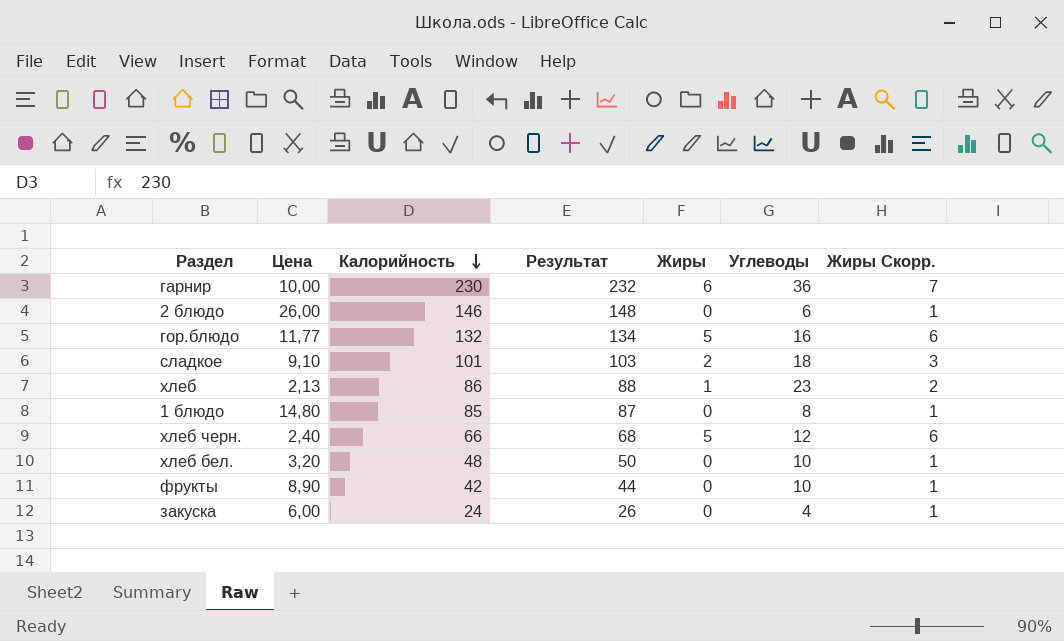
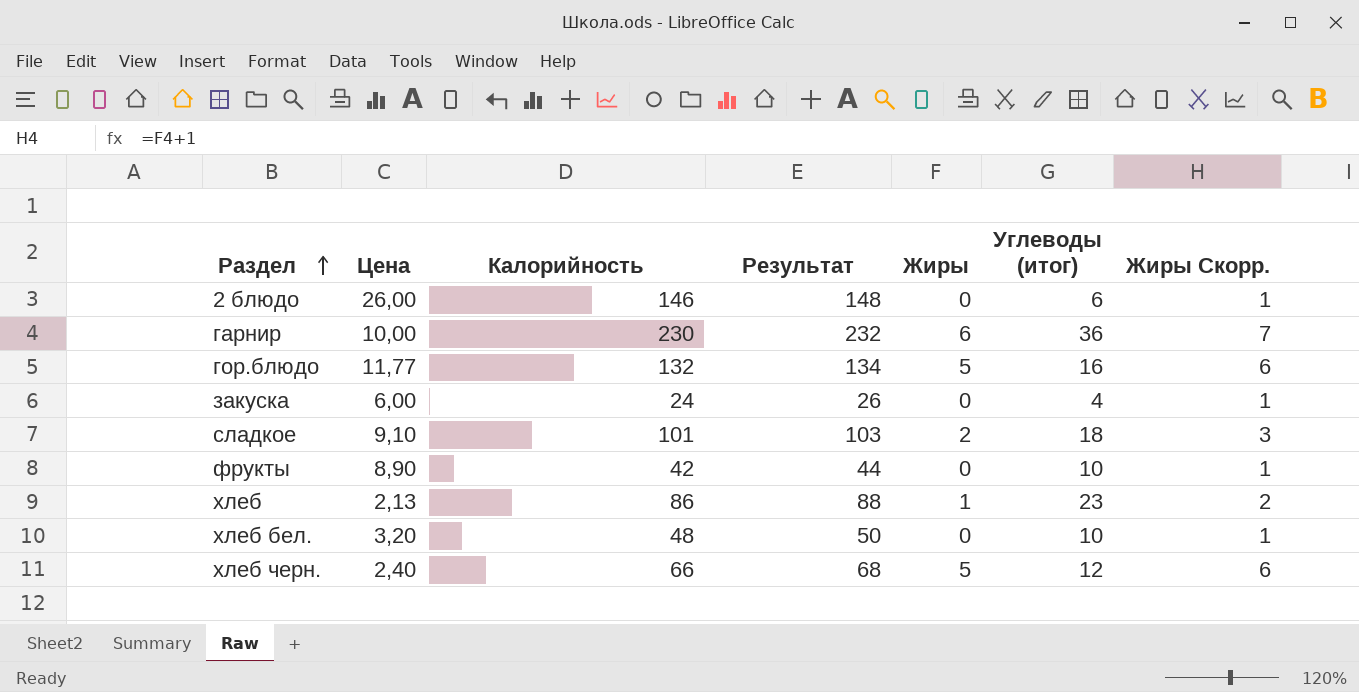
row order: Калорийность descending -> Раздел ascending
column name: Углеводы -> Углеводы (итог)
row 1 блюдо: 14,80 | 85 | 87 | 0 | 8 | 1 -> none

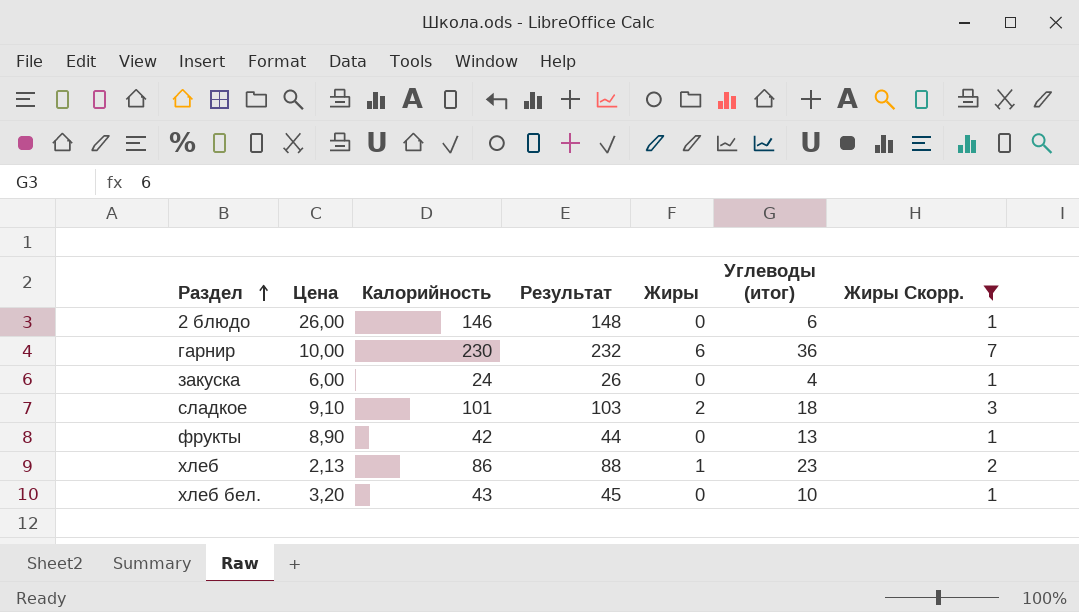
filter: none -> Жиры Скорр. != 6
фрукты | Углеводы (итог): 10 -> 13
хлеб бел. | Калорийность: 48 -> 43
хлеб бел. | Результат: 50 -> 45

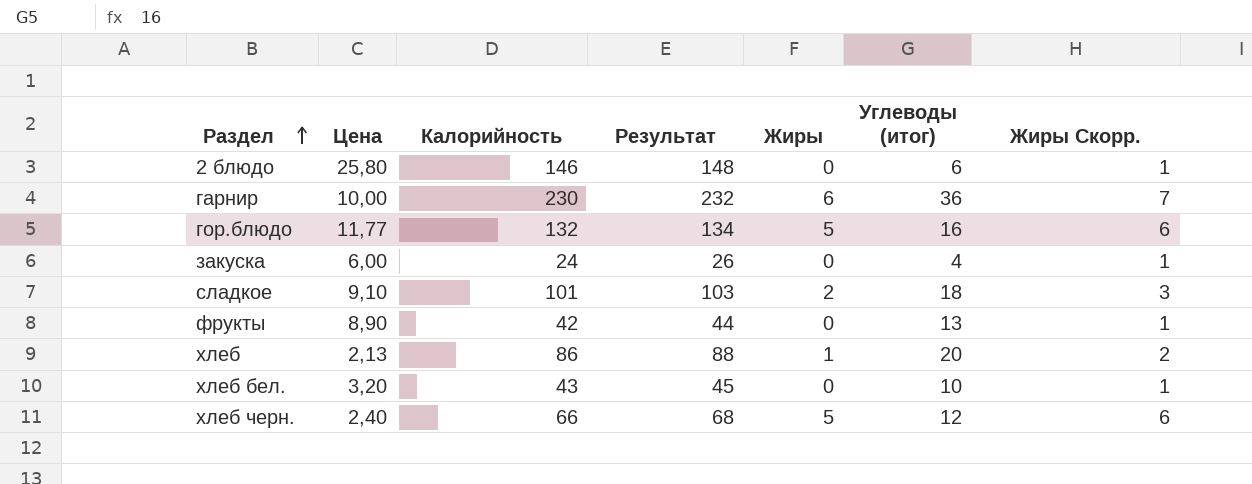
filter: Жиры Скорр. != 6 -> none
2 блюдо | Цена: 26,00 -> 25,80
хлеб | Углеводы (итог): 23 -> 20

